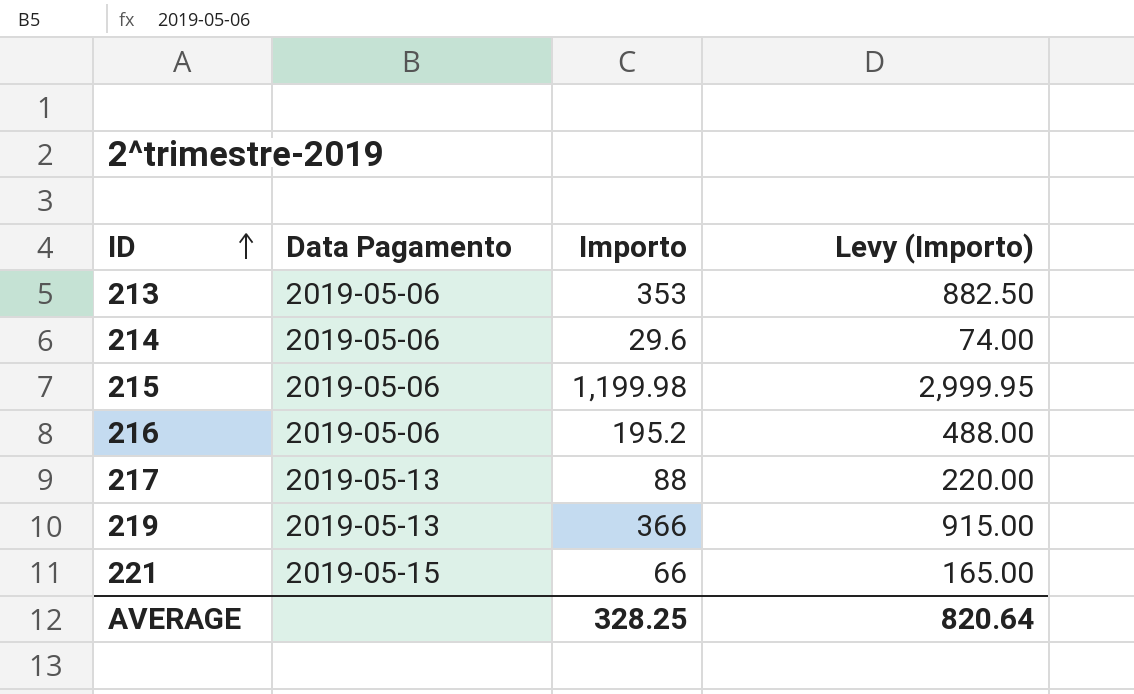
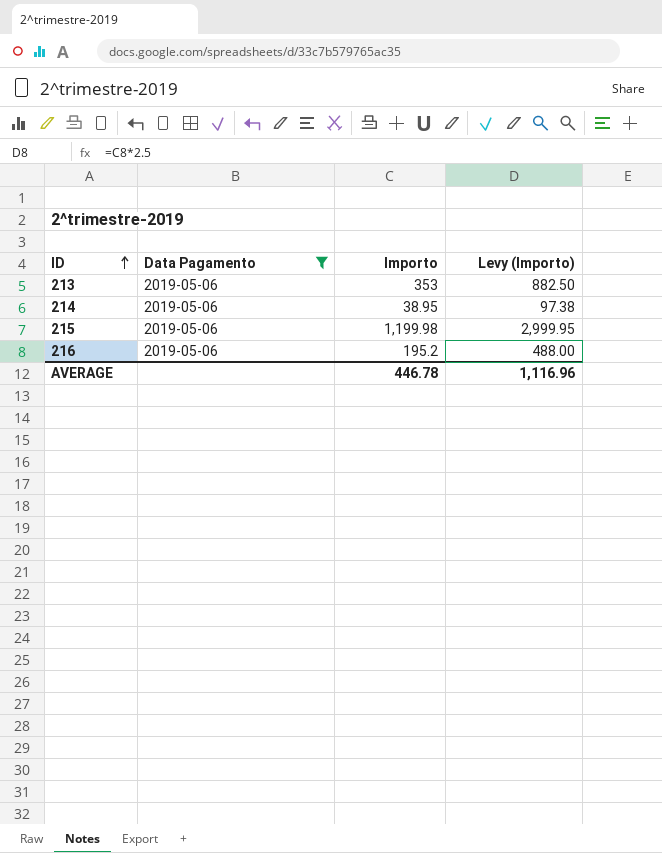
filter: none -> Data Pagamento = 2019-05-06
214 | Importo: 29.6 -> 38.95
214 | Levy (Importo): 74.00 -> 97.38
AVERAGE | Importo: 328.25 -> 446.78
AVERAGE | Levy (Importo): 820.64 -> 1,116.96

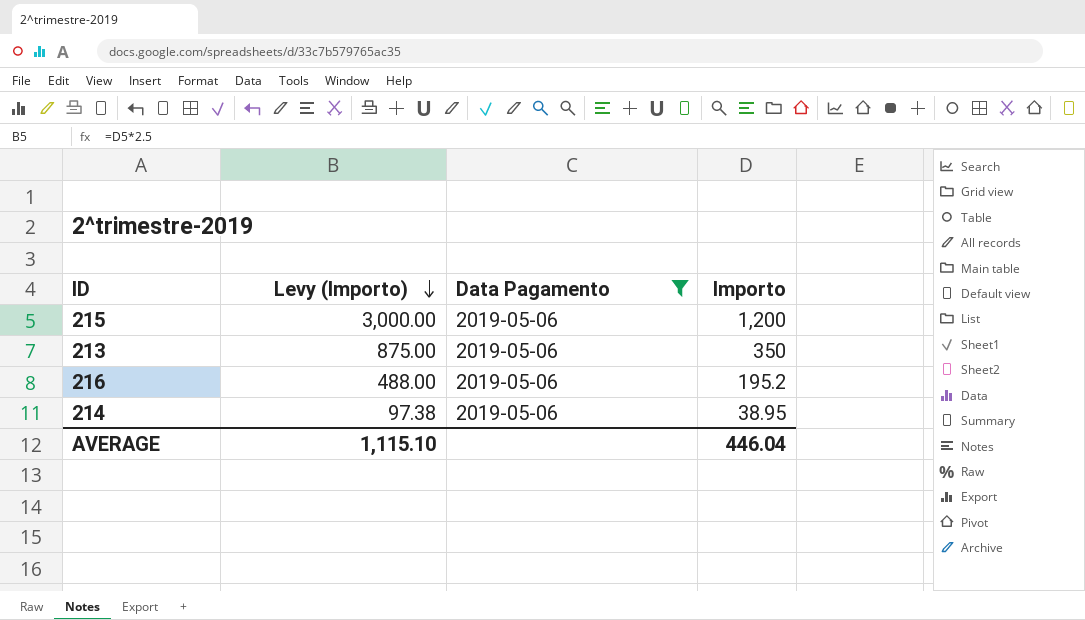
row order: ID ascending -> Levy (Importo) descending
column Levy (Importo) | position: 4 -> 2
215 | Levy (Importo): 2,999.95 -> 3,000.00
215 | Importo: 1,199.98 -> 1,200
213 | Levy (Importo): 882.50 -> 875.00
213 | Importo: 353 -> 350
AVERAGE | Levy (Importo): 1,116.96 -> 1,115.10
AVERAGE | Importo: 446.78 -> 446.04

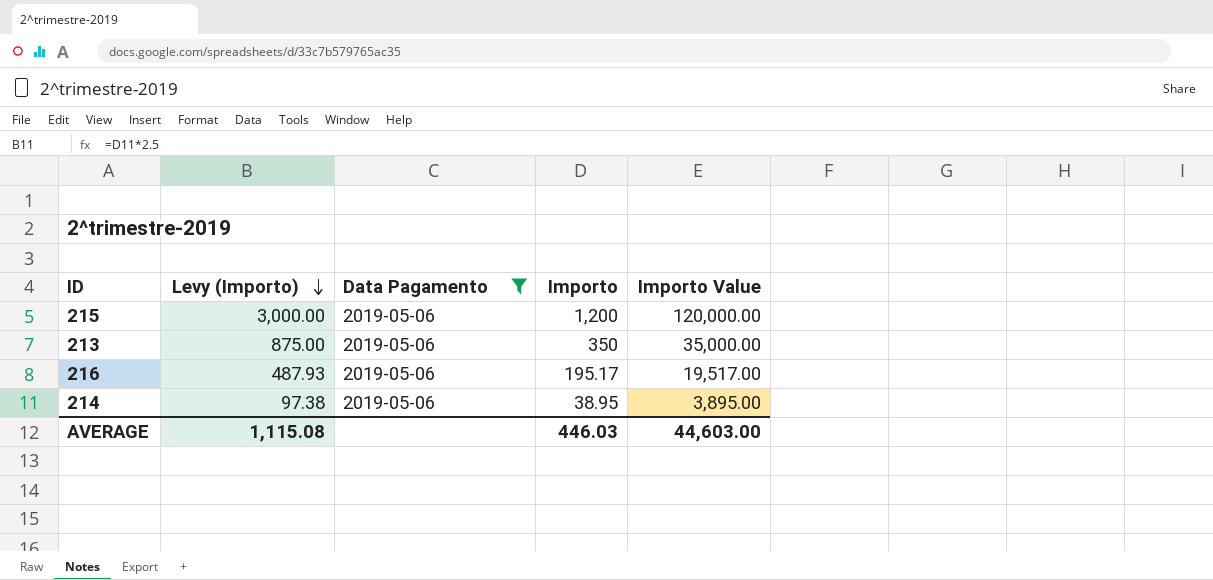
column Importo Value | formula: none -> [Importo] * 100
216 | Levy (Importo): 488.00 -> 487.93
216 | Importo: 195.2 -> 195.17
AVERAGE | Levy (Importo): 1,115.10 -> 1,115.08
AVERAGE | Importo: 446.04 -> 446.03

